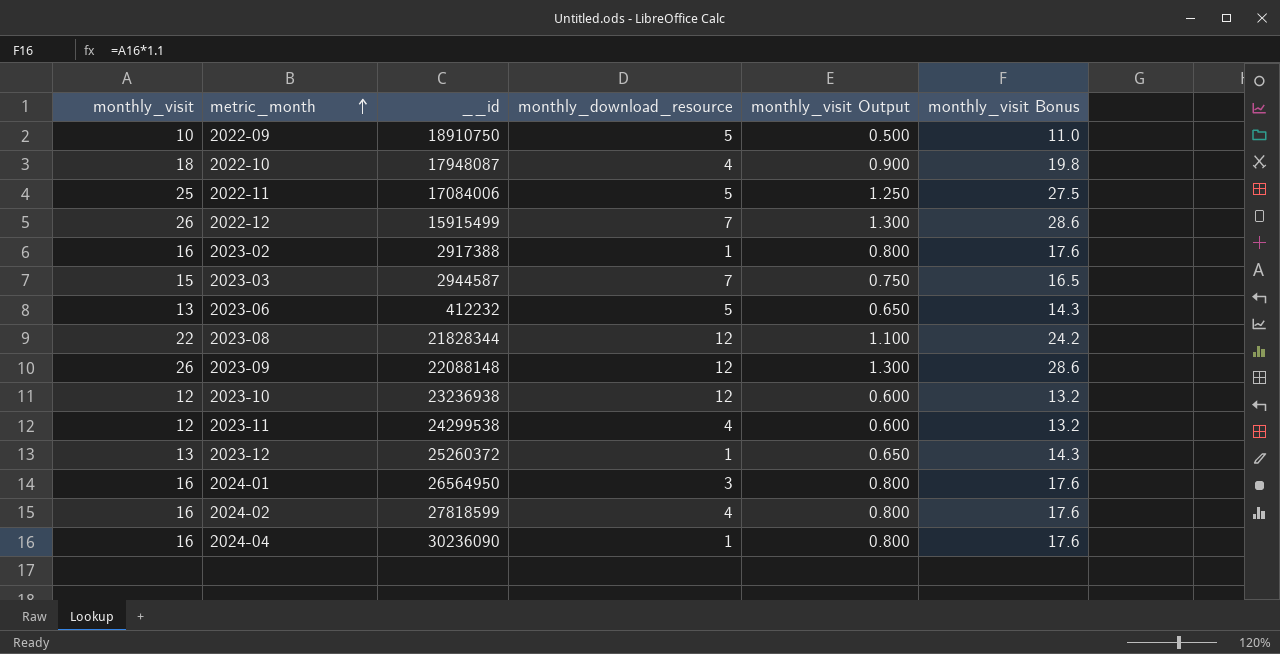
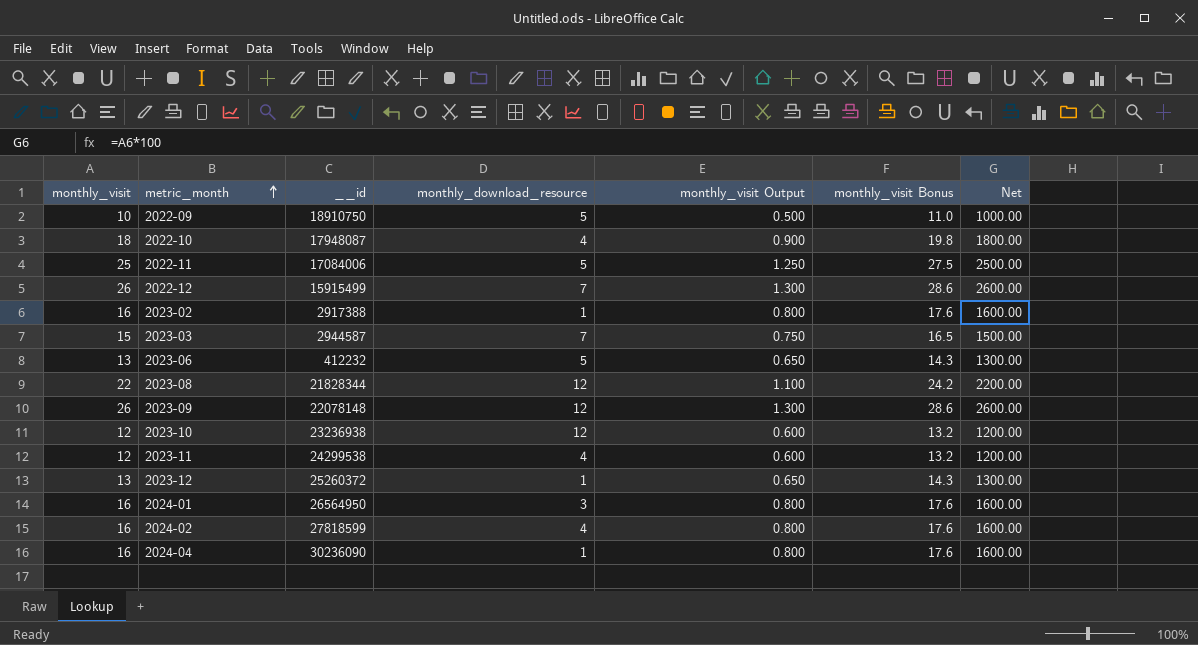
column Net | formula: none -> [monthly_visit] * 100
2023-09 | __id: 22088148 -> 22078148

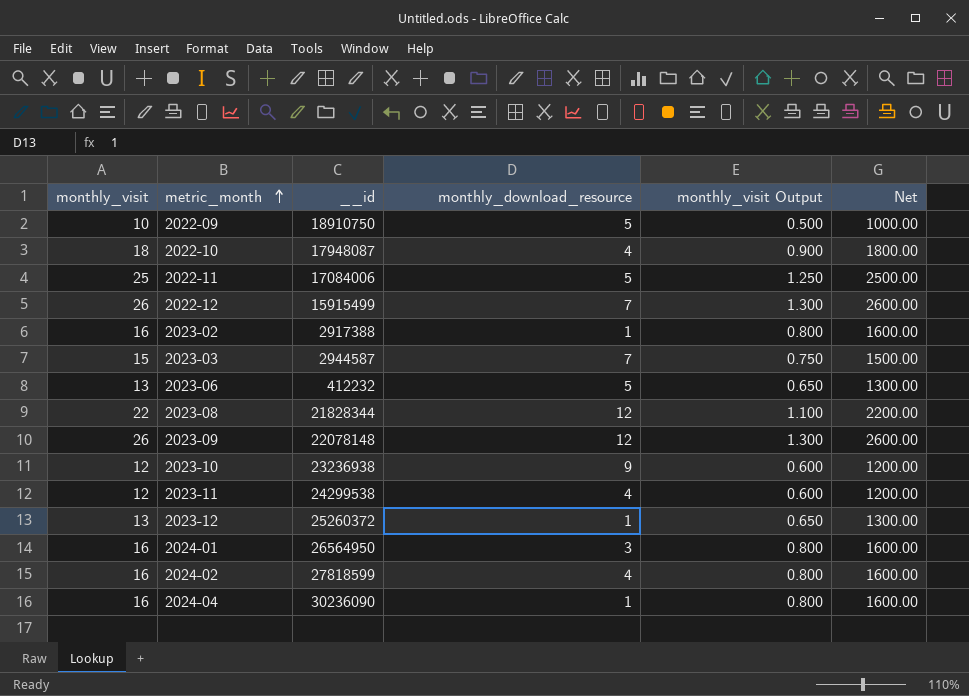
column monthly_visit Bonus | formula: [monthly_visit] * 1.1 -> none
2023-10 | monthly_download_resource: 12 -> 9

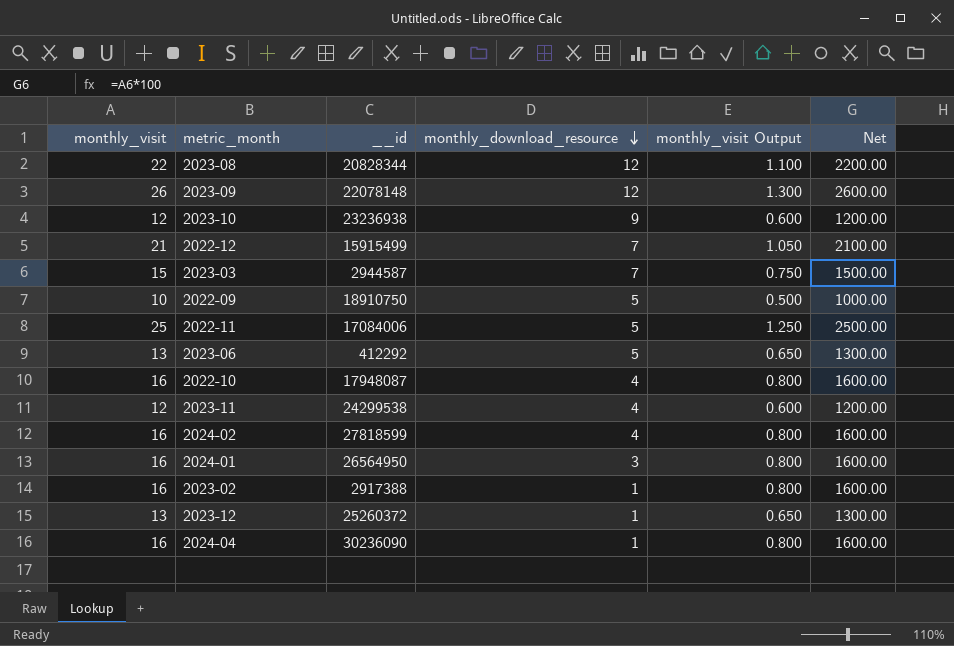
row order: metric_month ascending -> monthly_download_resource descending
2023-08 | __id: 21828344 -> 20828344
2022-12 | monthly_visit: 26 -> 21
2022-12 | monthly_visit Output: 1.300 -> 1.050
2022-12 | Net: 2600.00 -> 2100.00
2023-06 | __id: 412232 -> 412292
2022-10 | monthly_visit: 18 -> 16
2022-10 | monthly_visit Output: 0.900 -> 0.800
2022-10 | Net: 1800.00 -> 1600.00

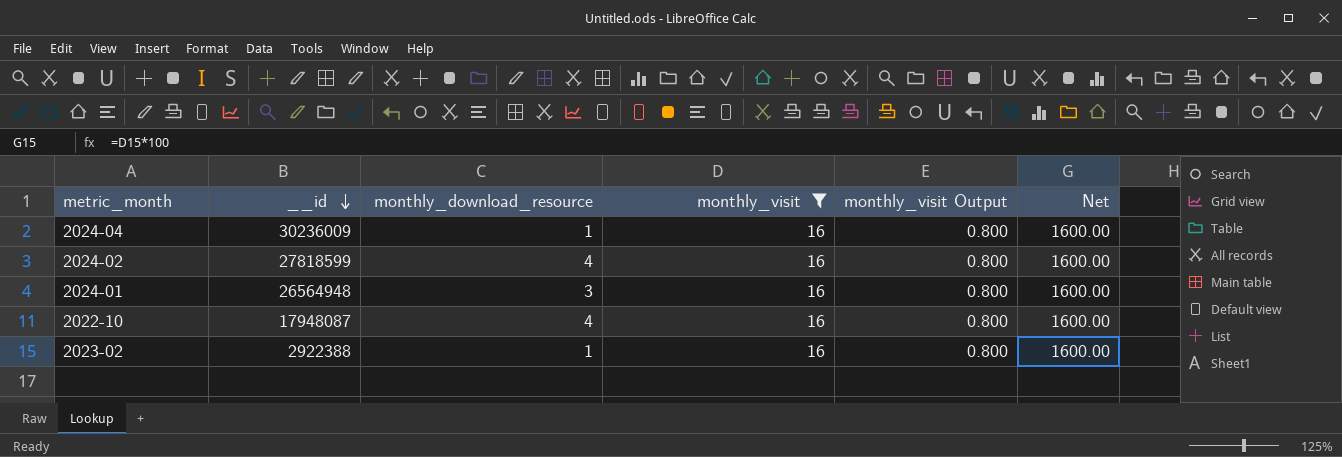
filter: none -> monthly_visit = 16
row order: monthly_download_resource descending -> __id descending
column monthly_visit | position: 1 -> 4
2024-04 | __id: 30236090 -> 30236009
2024-01 | __id: 26564950 -> 26564948
2023-02 | __id: 2917388 -> 2922388

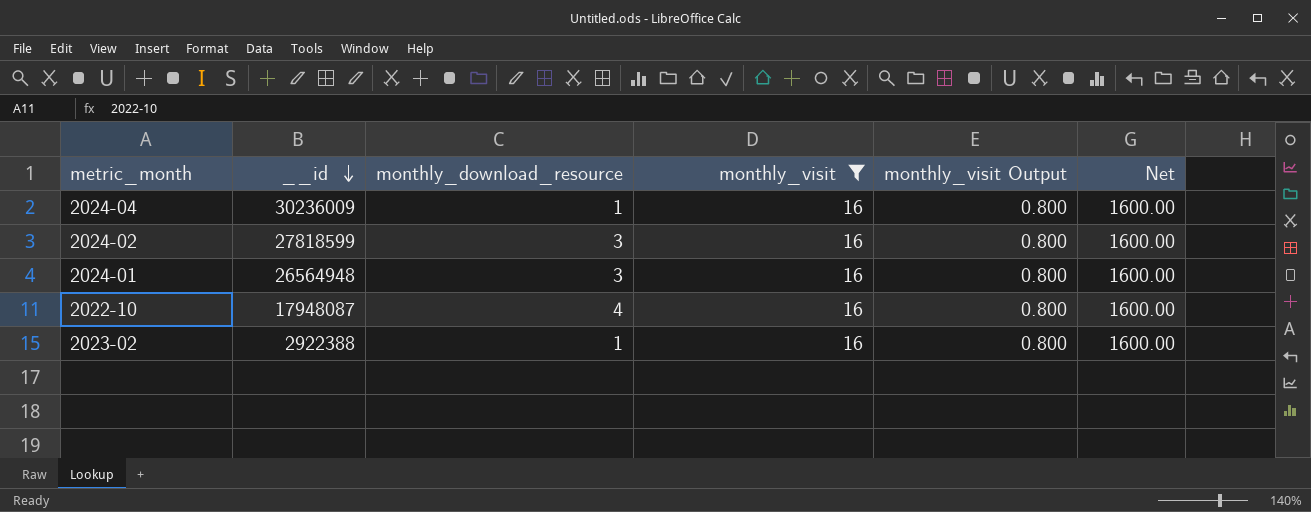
2024-02 | monthly_download_resource: 4 -> 3

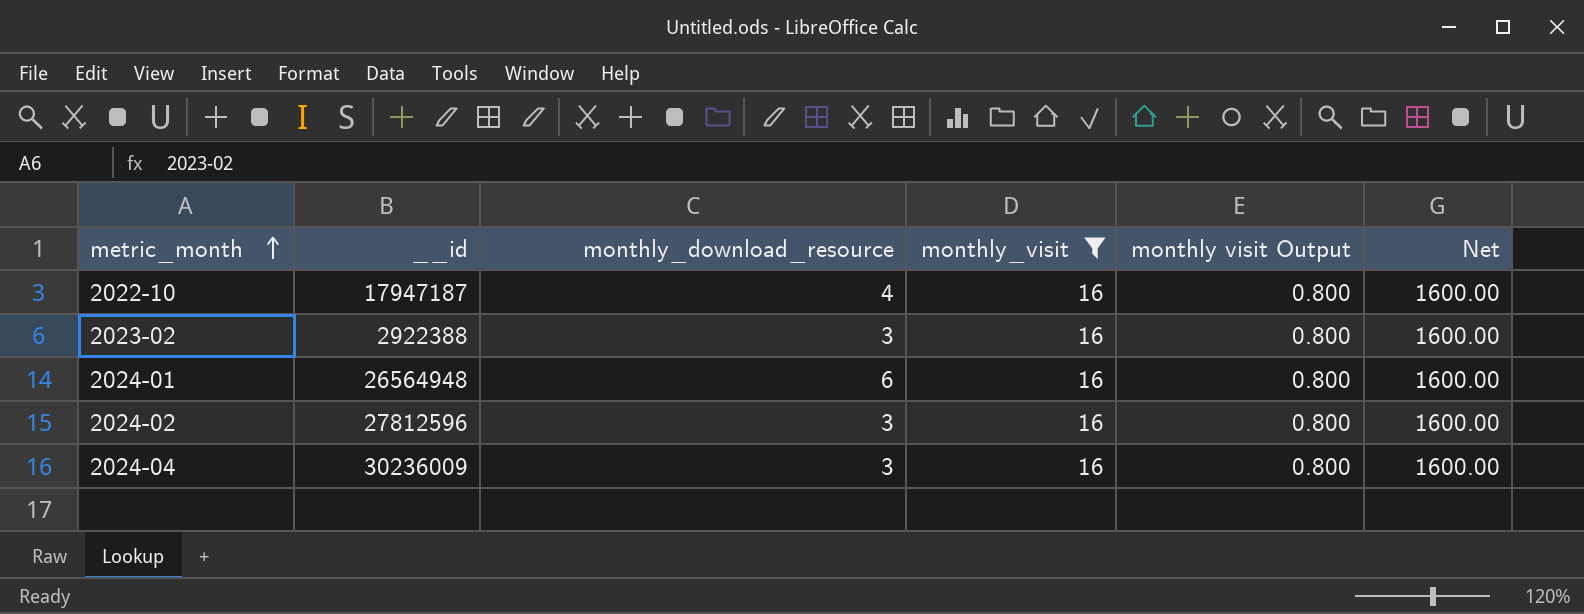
row order: __id descending -> metric_month ascending
column name: monthly_visit Output -> monthly visit Output
2022-10 | __id: 17948087 -> 17947187
2023-02 | monthly_download_resource: 1 -> 3
2024-01 | monthly_download_resource: 3 -> 6
2024-02 | __id: 27818599 -> 27812596
2024-04 | monthly_download_resource: 1 -> 3

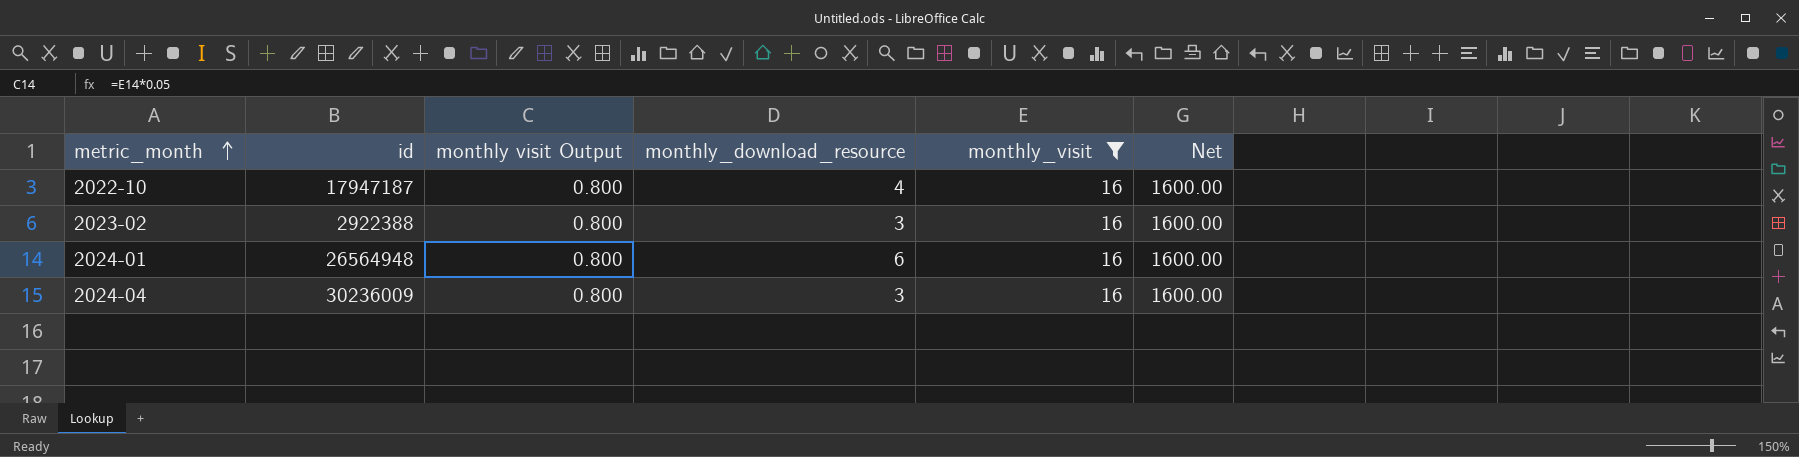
column name: __id -> id
column monthly visit Output | position: 5 -> 3
row 2024-02: 27812596 | 3 | 16 | 0.800 | 1600.00 -> none

